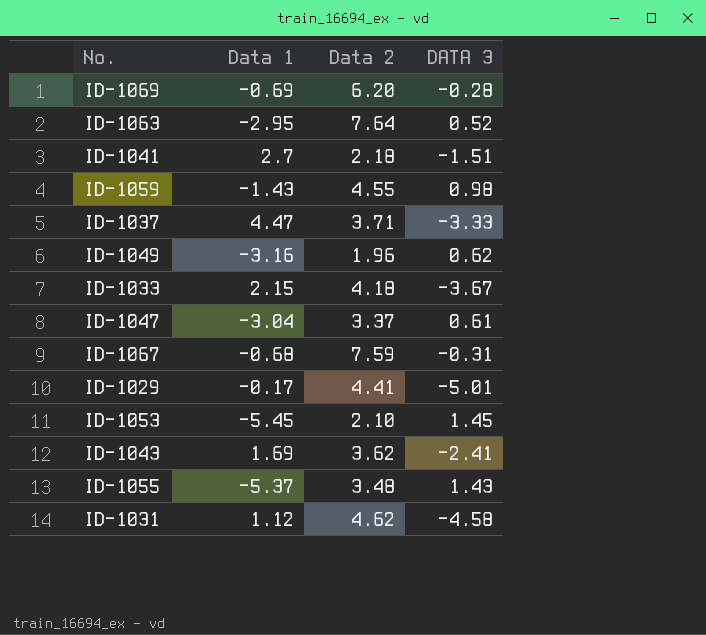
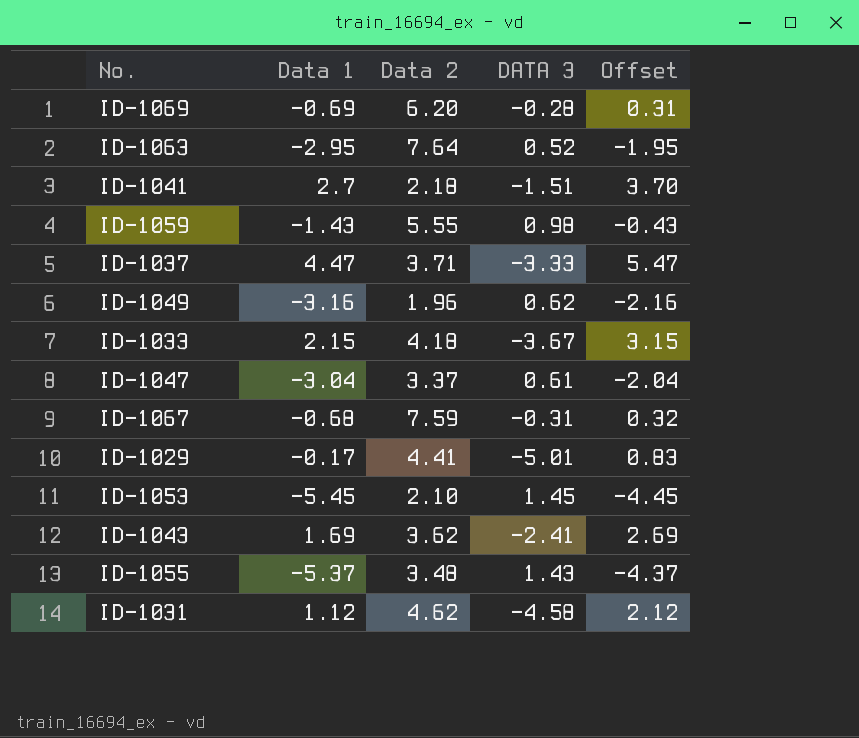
column Offset | formula: none -> [Data 1] + 1
ID-1059 | Data 2: 4.55 -> 5.55

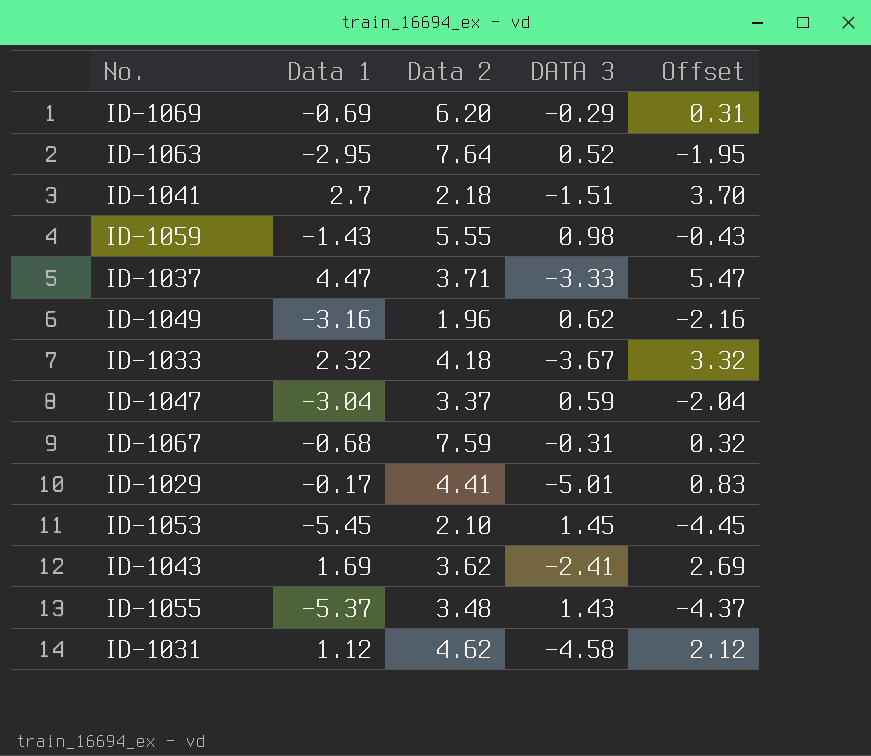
ID-1069 | DATA 3: -0.28 -> -0.29
ID-1033 | Data 1: 2.15 -> 2.32
ID-1033 | Offset: 3.15 -> 3.32
ID-1047 | DATA 3: 0.61 -> 0.59

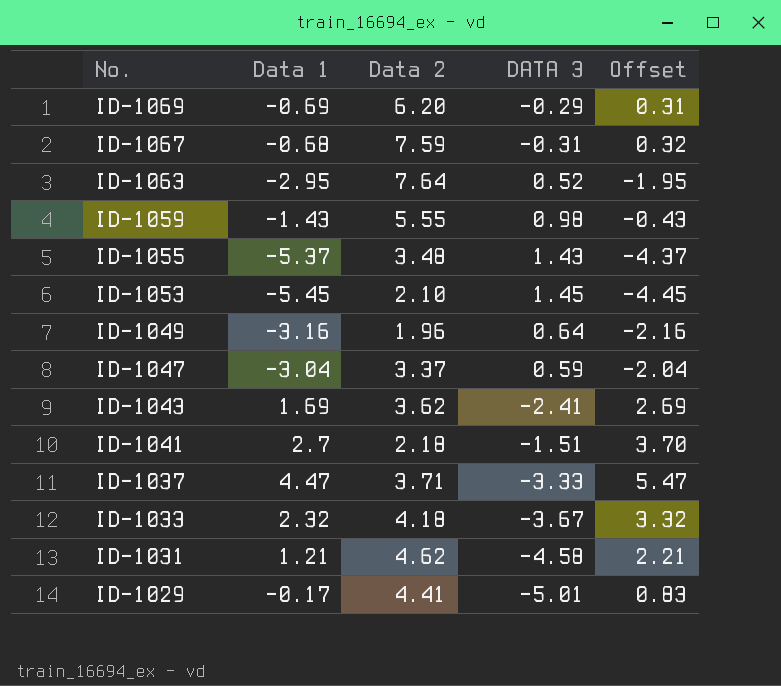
row order: none -> No. descending
ID-1049 | DATA 3: 0.62 -> 0.64
ID-1031 | Data 1: 1.12 -> 1.21
ID-1031 | Offset: 2.12 -> 2.21

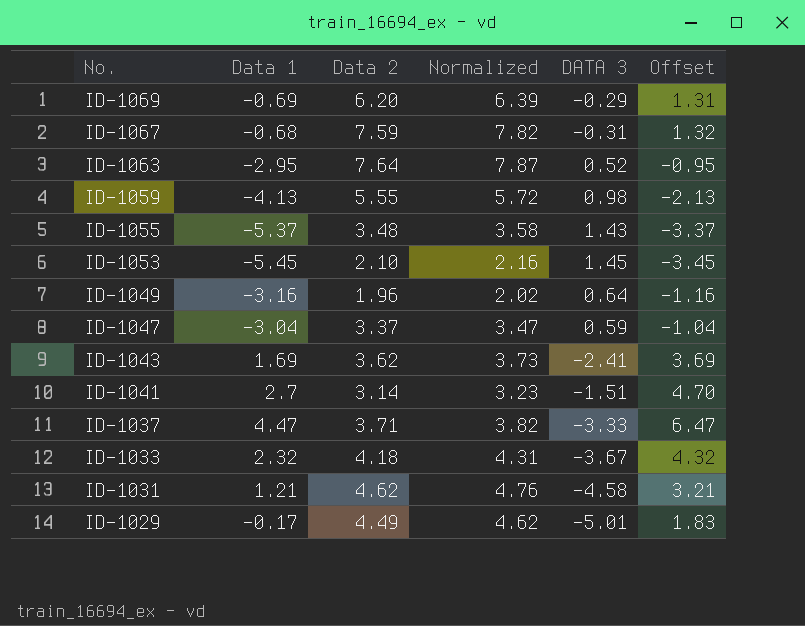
column Normalized | formula: none -> [Data 2] * 1.03
column Offset | formula: [Data 1] + 1 -> [Data 1] + 2
ID-1059 | Data 1: -1.43 -> -4.13
ID-1041 | Data 2: 2.18 -> 3.14
ID-1029 | Data 2: 4.41 -> 4.49

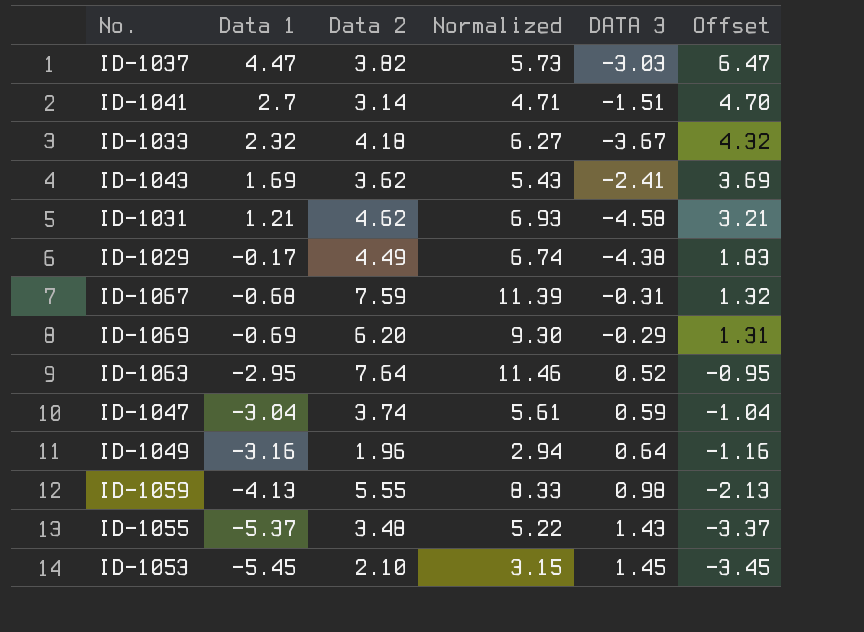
row order: No. descending -> Data 1 descending
column Normalized | formula: [Data 2] * 1.03 -> [Data 2] * 1.5
ID-1037 | Data 2: 3.71 -> 3.82
ID-1037 | DATA 3: -3.33 -> -3.03
ID-1029 | DATA 3: -5.01 -> -4.38
ID-1047 | Data 2: 3.37 -> 3.74

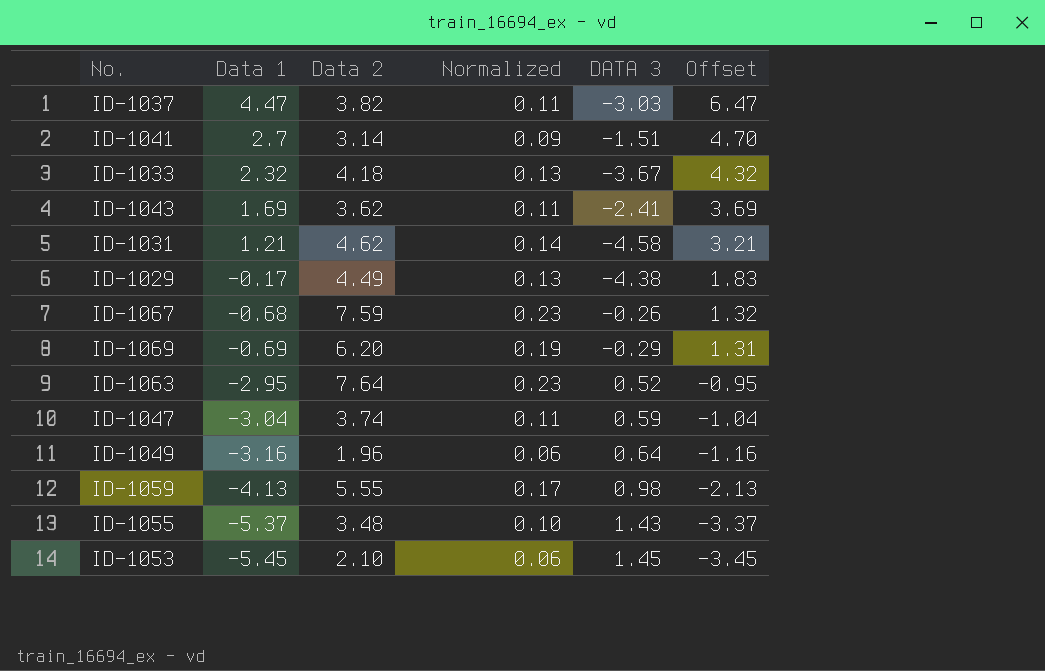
column Normalized | formula: [Data 2] * 1.5 -> [Data 2] * 0.03
ID-1067 | DATA 3: -0.31 -> -0.26

